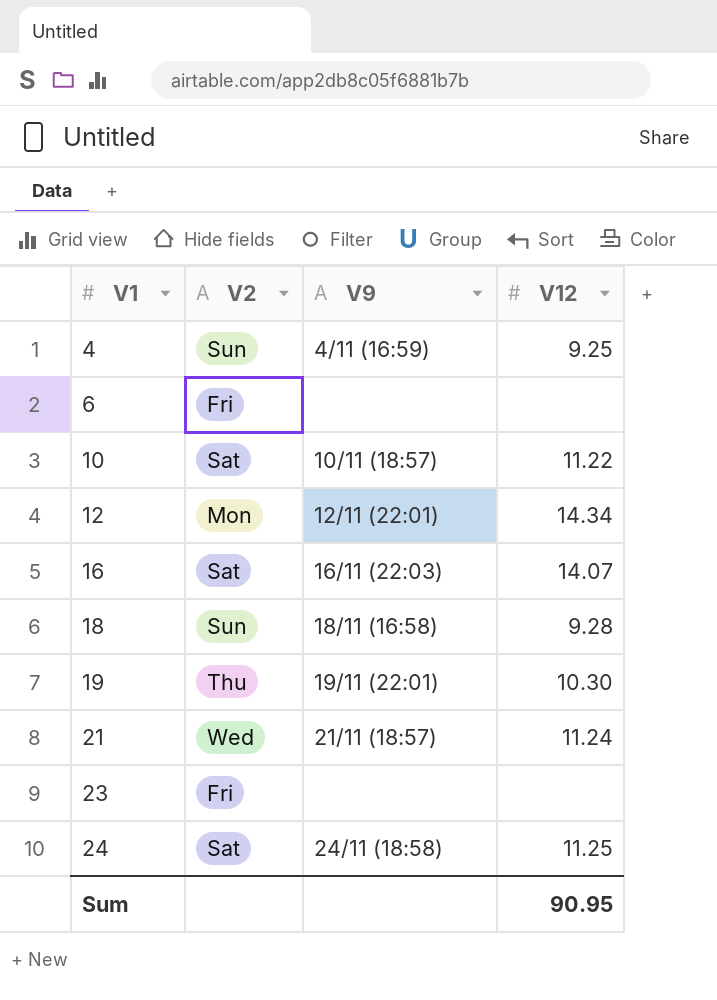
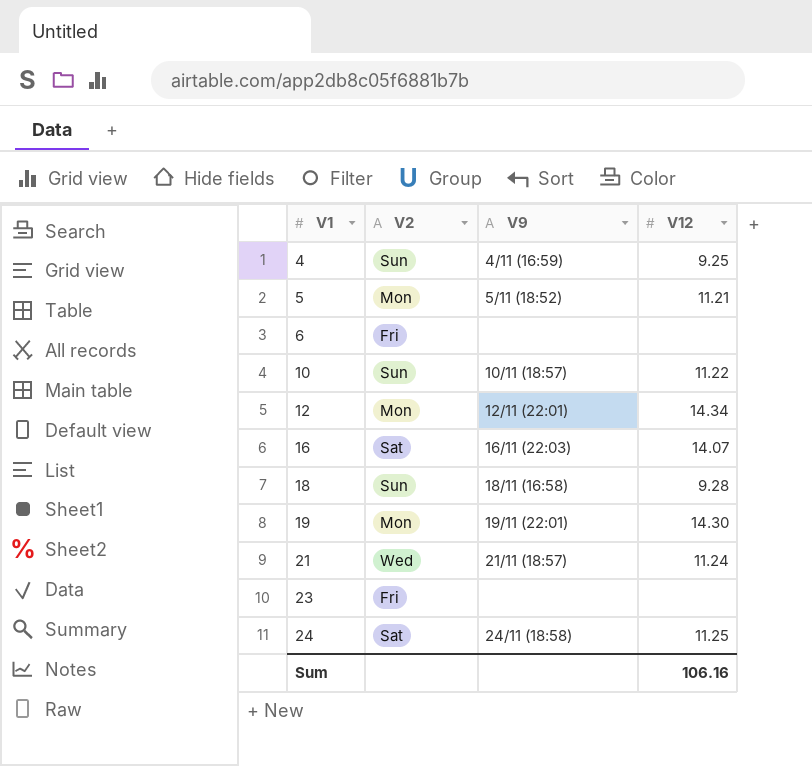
row 5: none -> Mon | 5/11 (18:52) | 11.21
10 | V2: Sat -> Sun
19 | V2: Thu -> Mon
19 | V12: 10.30 -> 14.30
Sum | V12: 90.95 -> 106.16

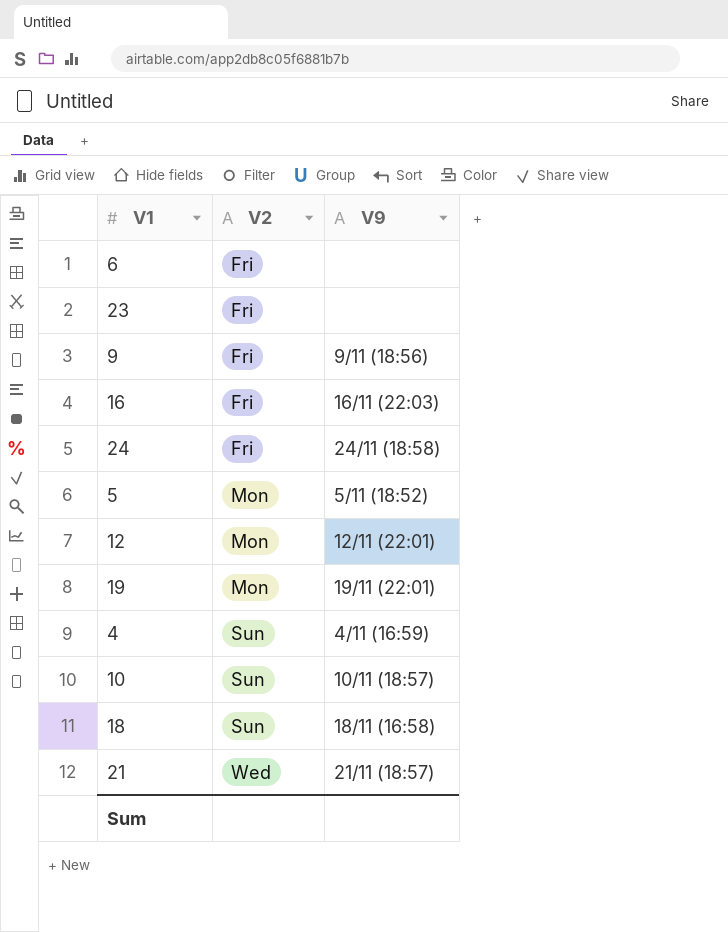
row order: V1 ascending -> V2 ascending
column V12 | position: 4 -> none
row 9: none -> Fri | 9/11 (18:56)
16 | V2: Sat -> Fri
24 | V2: Sat -> Fri

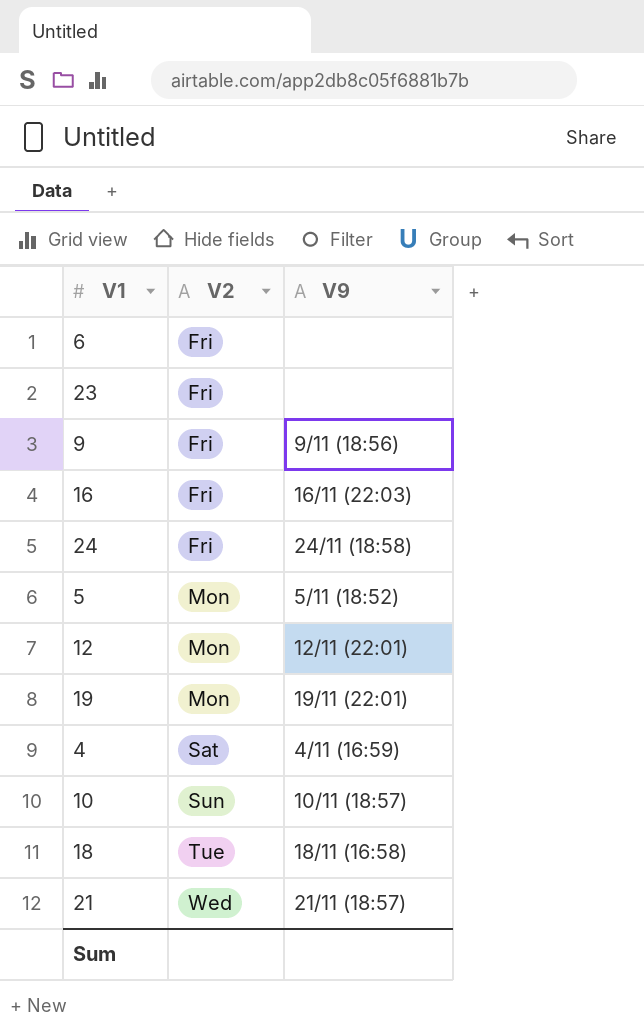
4 | V2: Sun -> Sat
18 | V2: Sun -> Tue

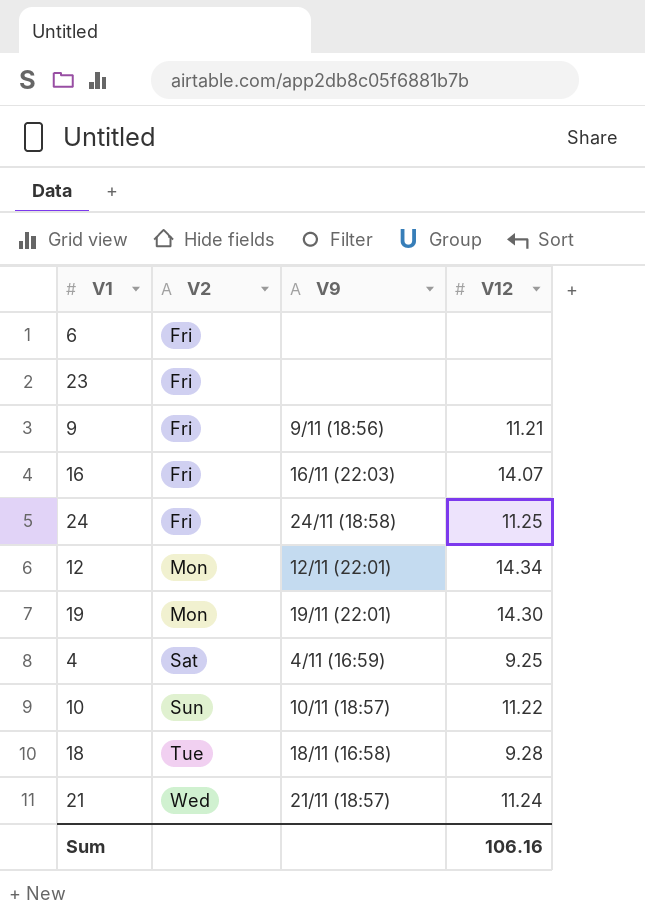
column V12 | position: none -> 4
row 5: Mon | 5/11 (18:52) -> none

